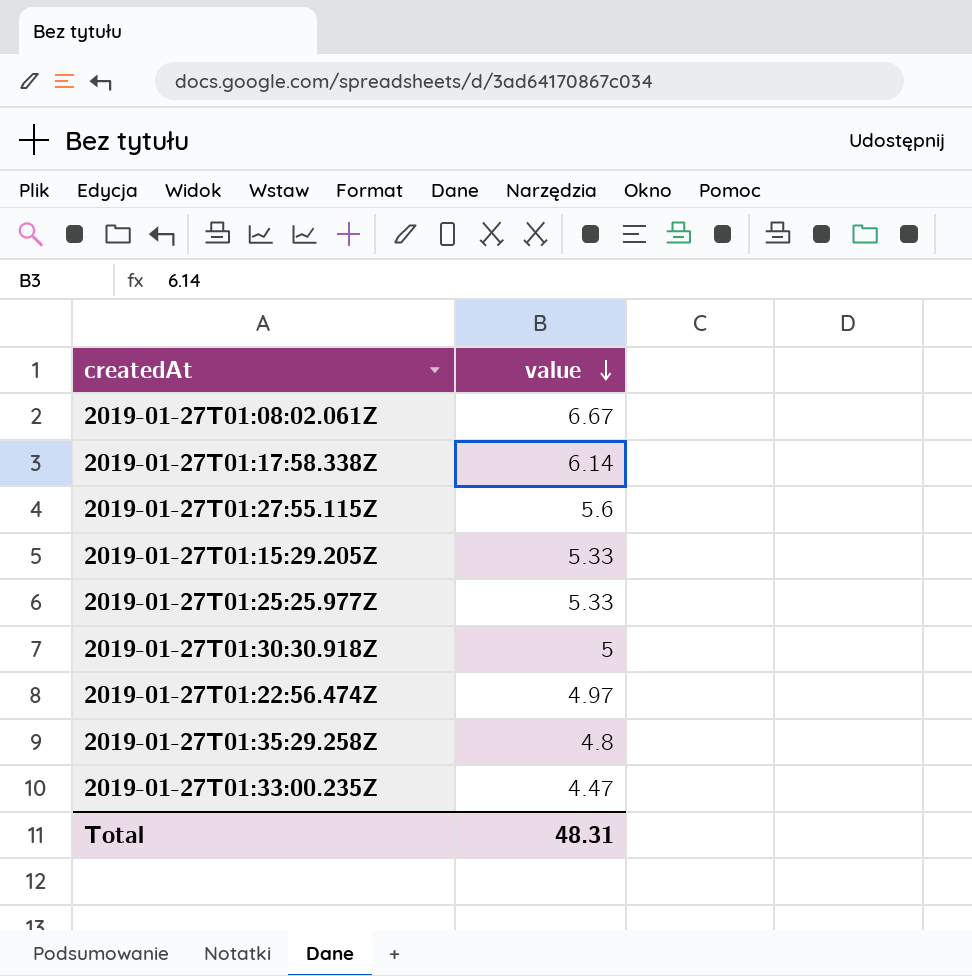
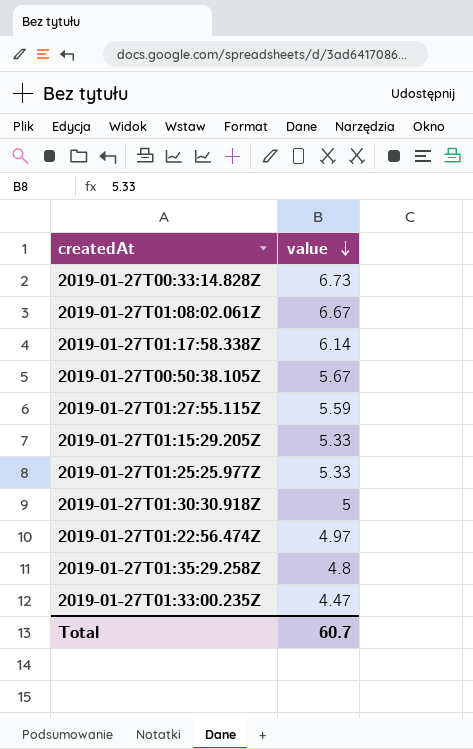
row 2019-01-27T00:33:14.828Z: none -> 6.73
row 2019-01-27T00:50:38.105Z: none -> 5.67
2019-01-27T01:27:55.115Z | value: 5.6 -> 5.59
Total | value: 48.31 -> 60.7

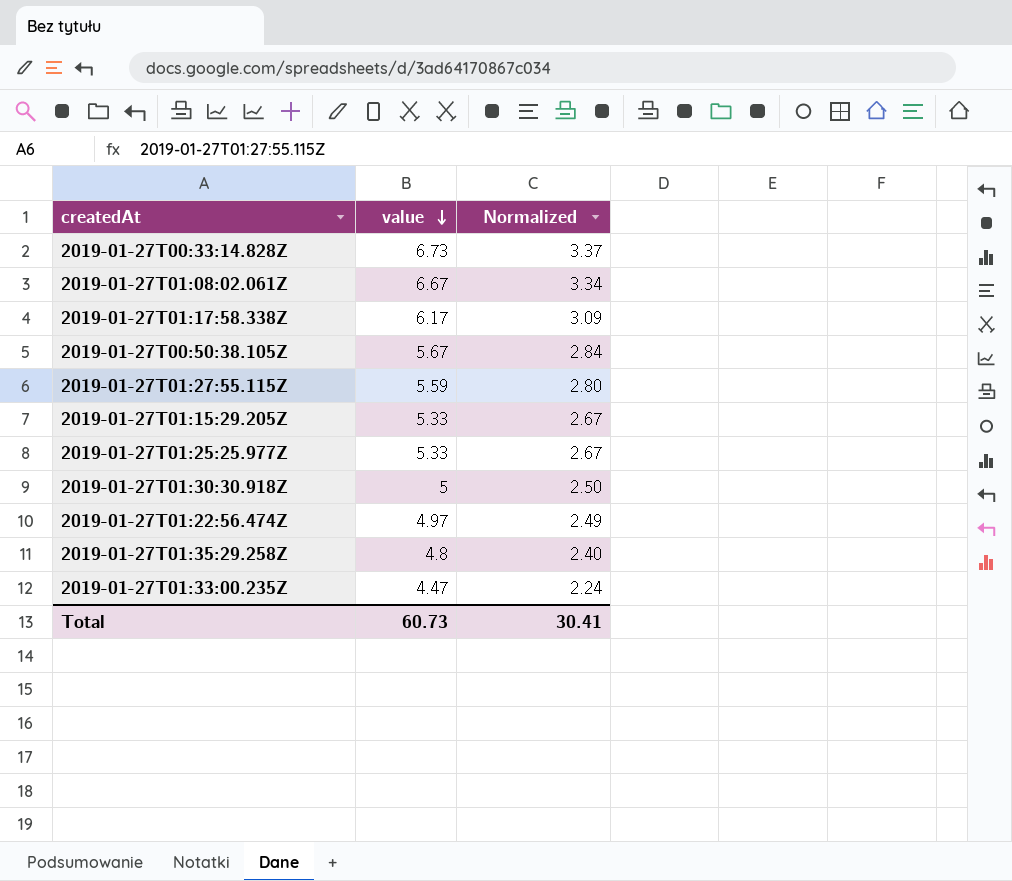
column Normalized | formula: none -> [value] * 0.5
2019-01-27T01:17:58.338Z | value: 6.14 -> 6.17
Total | value: 60.7 -> 60.73

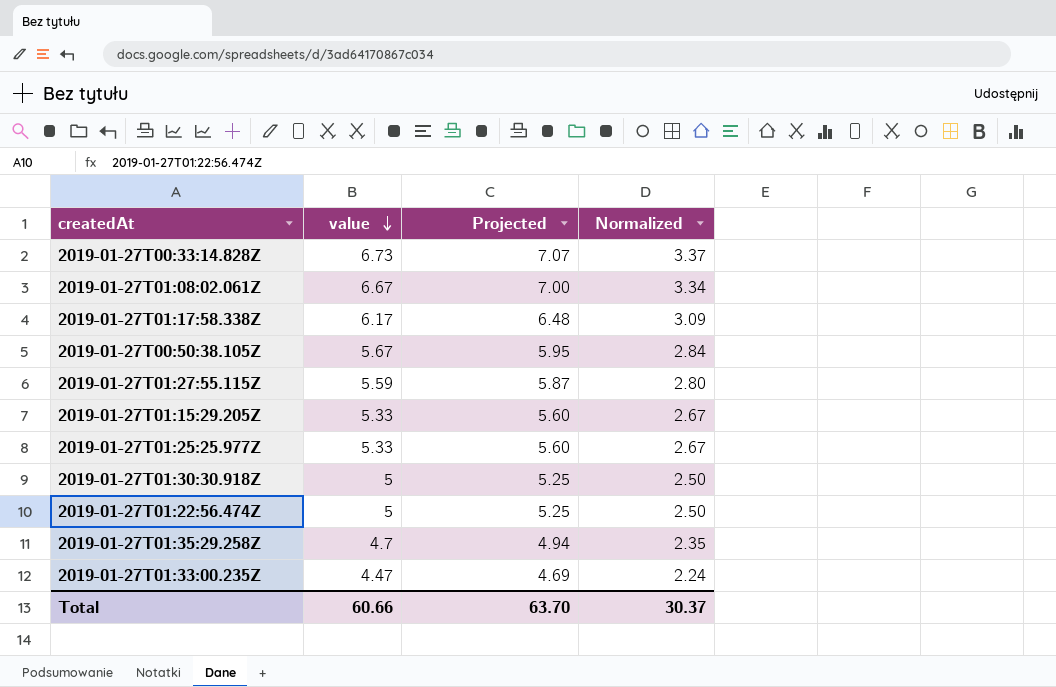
column Projected | formula: none -> [value] * 1.05
2019-01-27T01:22:56.474Z | value: 4.97 -> 5
2019-01-27T01:22:56.474Z | Normalized: 2.49 -> 2.50
2019-01-27T01:35:29.258Z | value: 4.8 -> 4.7
2019-01-27T01:35:29.258Z | Normalized: 2.40 -> 2.35
Total | value: 60.73 -> 60.66
Total | Normalized: 30.41 -> 30.37

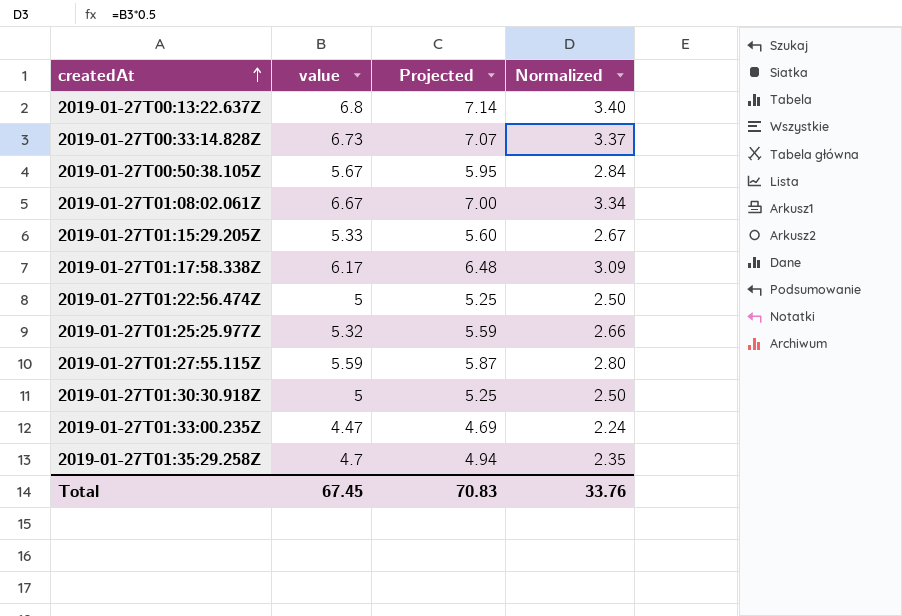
row order: value descending -> createdAt ascending
row 2019-01-27T00:13:22.637Z: none -> 6.8 | 7.14 | 3.40
2019-01-27T01:25:25.977Z | value: 5.33 -> 5.32
2019-01-27T01:25:25.977Z | Projected: 5.60 -> 5.59
2019-01-27T01:25:25.977Z | Normalized: 2.67 -> 2.66
Total | value: 60.66 -> 67.45
Total | Projected: 63.70 -> 70.83
Total | Normalized: 30.37 -> 33.76

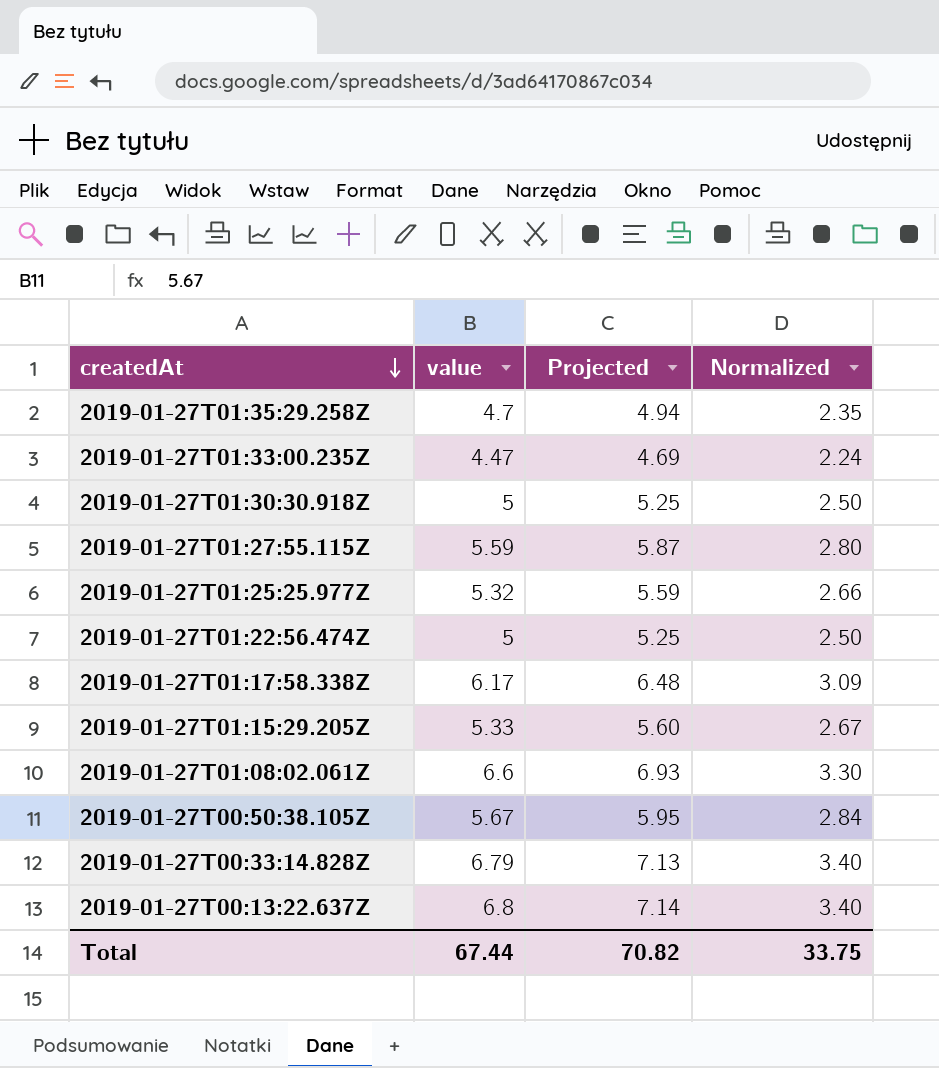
row order: createdAt ascending -> createdAt descending
2019-01-27T01:08:02.061Z | value: 6.67 -> 6.6
2019-01-27T01:08:02.061Z | Projected: 7.00 -> 6.93
2019-01-27T01:08:02.061Z | Normalized: 3.34 -> 3.30
2019-01-27T00:33:14.828Z | value: 6.73 -> 6.79
2019-01-27T00:33:14.828Z | Projected: 7.07 -> 7.13
2019-01-27T00:33:14.828Z | Normalized: 3.37 -> 3.40
Total | value: 67.45 -> 67.44
Total | Projected: 70.83 -> 70.82
Total | Normalized: 33.76 -> 33.75

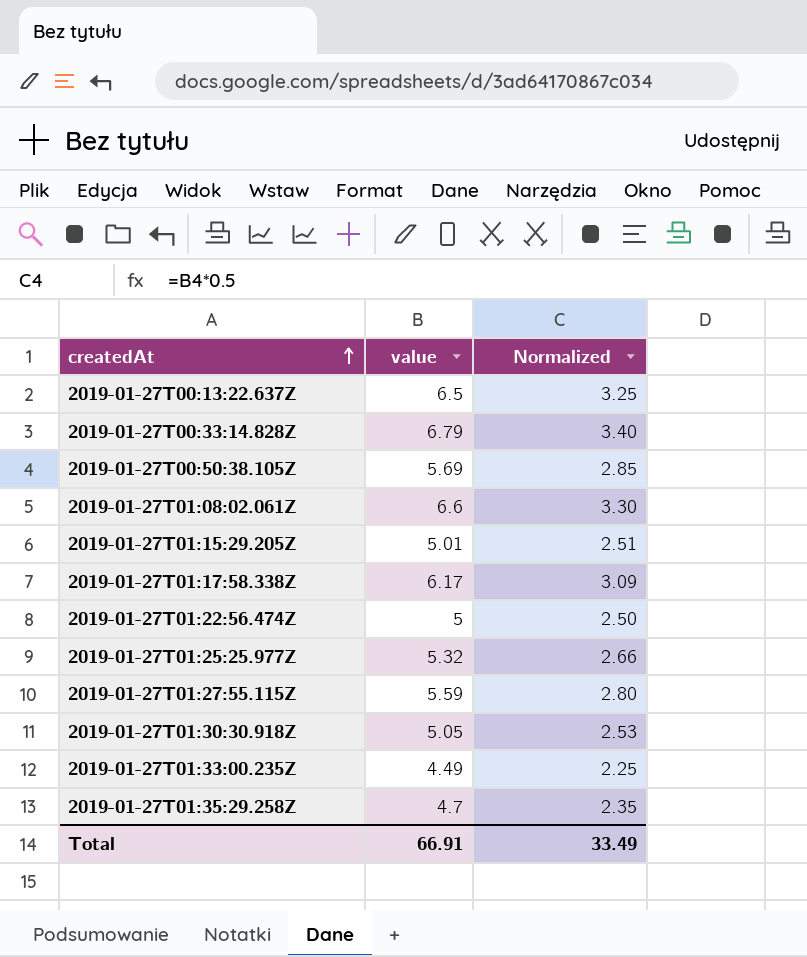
row order: createdAt descending -> createdAt ascending
column Projected | formula: [value] * 1.05 -> none
2019-01-27T00:13:22.637Z | value: 6.8 -> 6.5
2019-01-27T00:13:22.637Z | Normalized: 3.40 -> 3.25
2019-01-27T00:50:38.105Z | value: 5.67 -> 5.69
2019-01-27T00:50:38.105Z | Normalized: 2.84 -> 2.85
2019-01-27T01:15:29.205Z | value: 5.33 -> 5.01
2019-01-27T01:15:29.205Z | Normalized: 2.67 -> 2.51
2019-01-27T01:30:30.918Z | value: 5 -> 5.05
2019-01-27T01:30:30.918Z | Normalized: 2.50 -> 2.53
2019-01-27T01:33:00.235Z | value: 4.47 -> 4.49
2019-01-27T01:33:00.235Z | Normalized: 2.24 -> 2.25
Total | value: 67.44 -> 66.91
Total | Normalized: 33.75 -> 33.49

